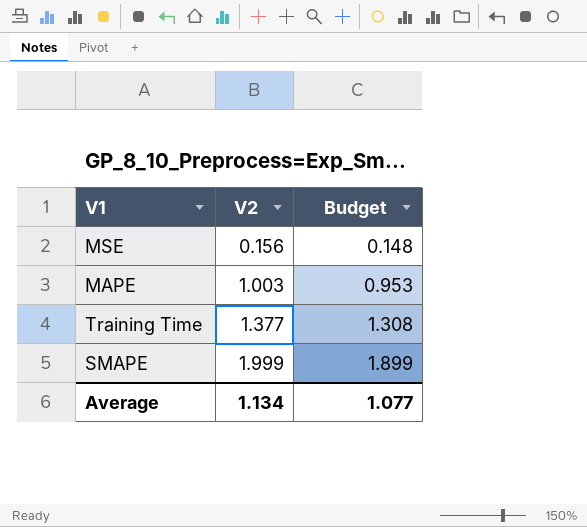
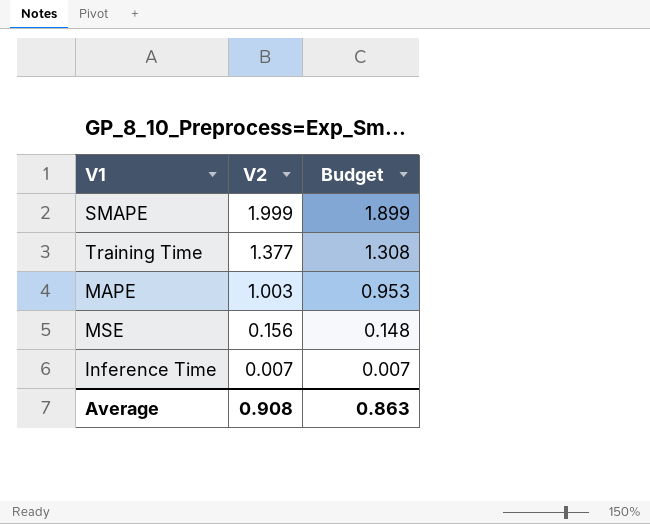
row order: V2 ascending -> V2 descending
row Inference Time: none -> 0.007 | 0.007
Average | V2: 1.134 -> 0.908
Average | Budget: 1.077 -> 0.863

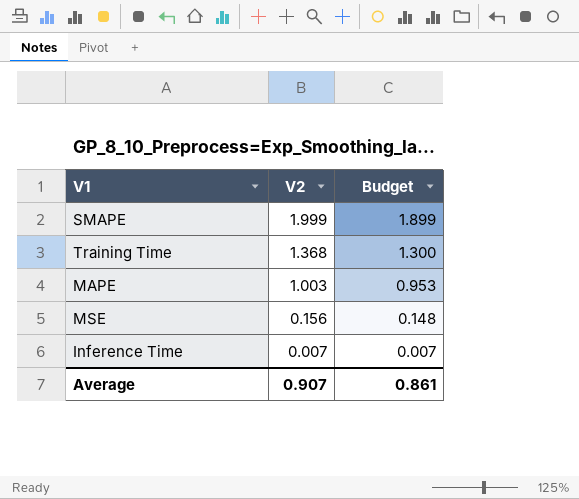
Training Time | V2: 1.377 -> 1.368
Training Time | Budget: 1.308 -> 1.300
Average | V2: 0.908 -> 0.907
Average | Budget: 0.863 -> 0.861

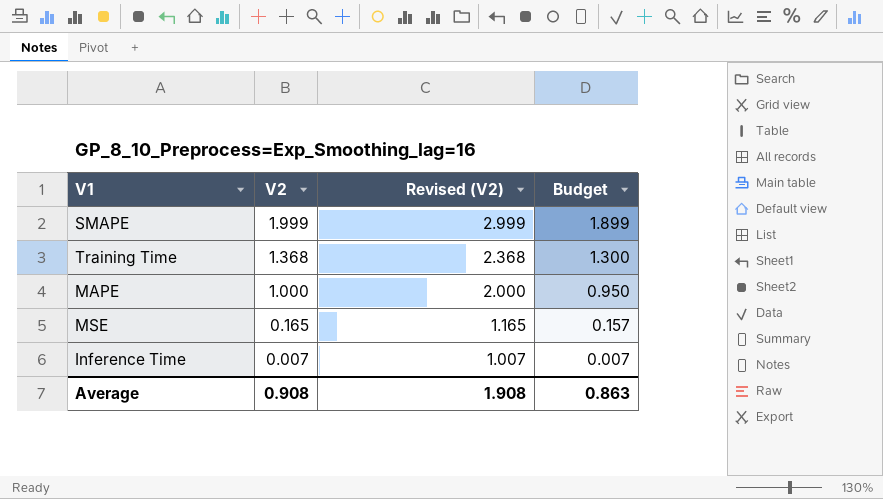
column Revised (V2) | formula: none -> [V2] + 1
MAPE | V2: 1.003 -> 1.000
MAPE | Budget: 0.953 -> 0.950
MSE | V2: 0.156 -> 0.165
MSE | Budget: 0.148 -> 0.157
Average | V2: 0.907 -> 0.908
Average | Budget: 0.861 -> 0.863

